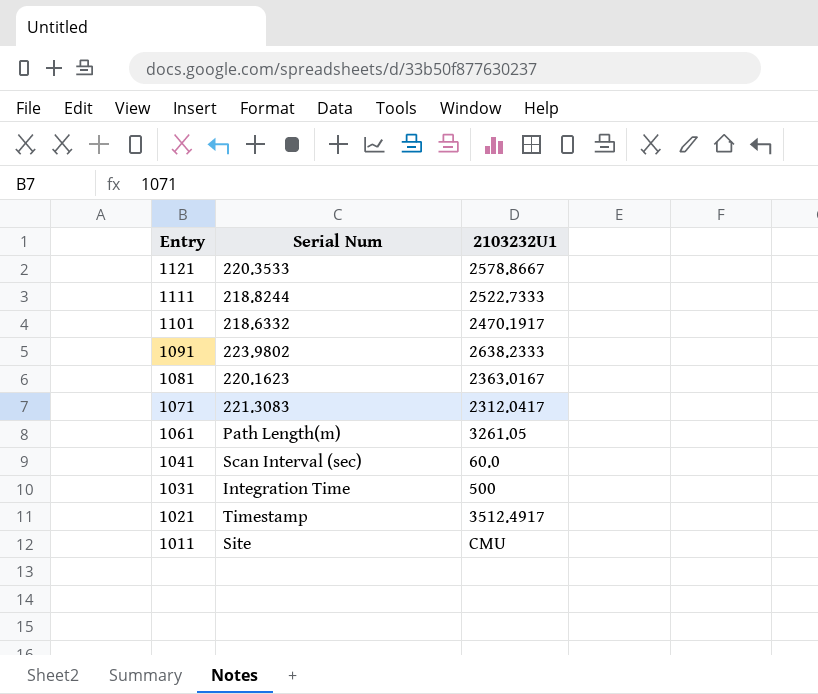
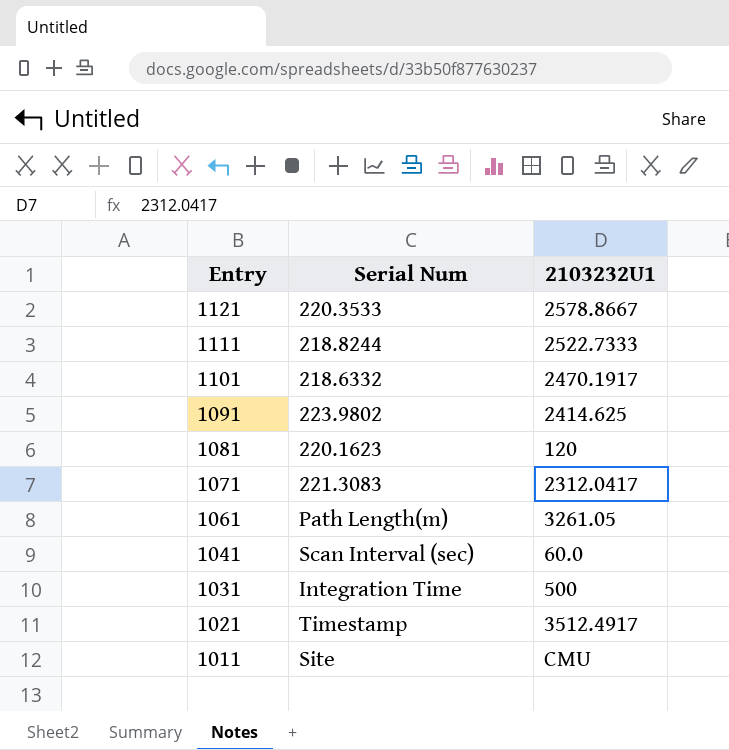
1091 | 2103232U1: 2638.2333 -> 2414.625
1081 | 2103232U1: 2363.0167 -> 120

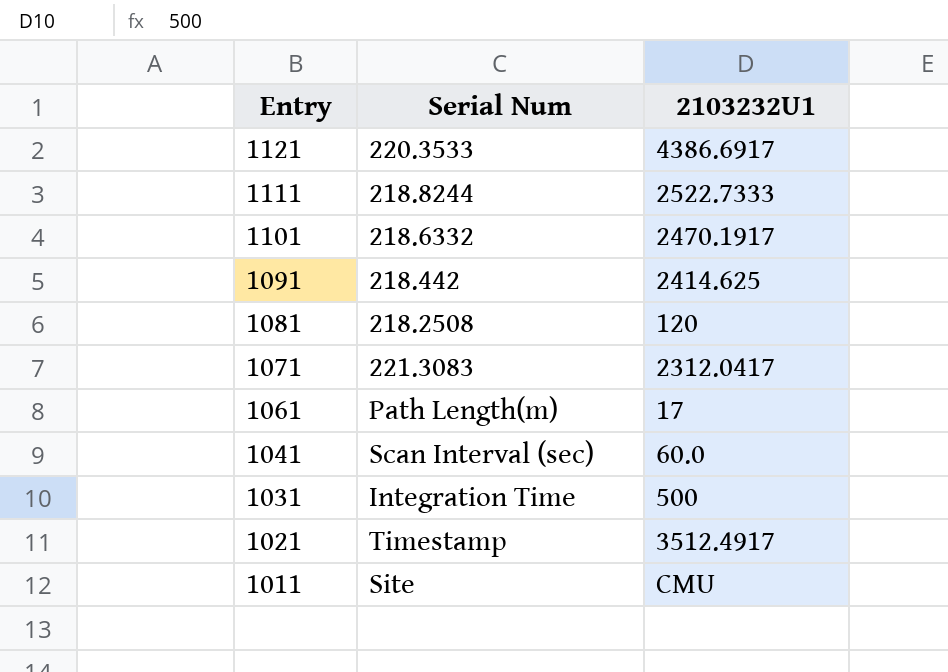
1121 | 2103232U1: 2578.8667 -> 4386.6917
1091 | Serial Num: 223.9802 -> 218.442
1081 | Serial Num: 220.1623 -> 218.2508
1061 | 2103232U1: 3261.05 -> 17

